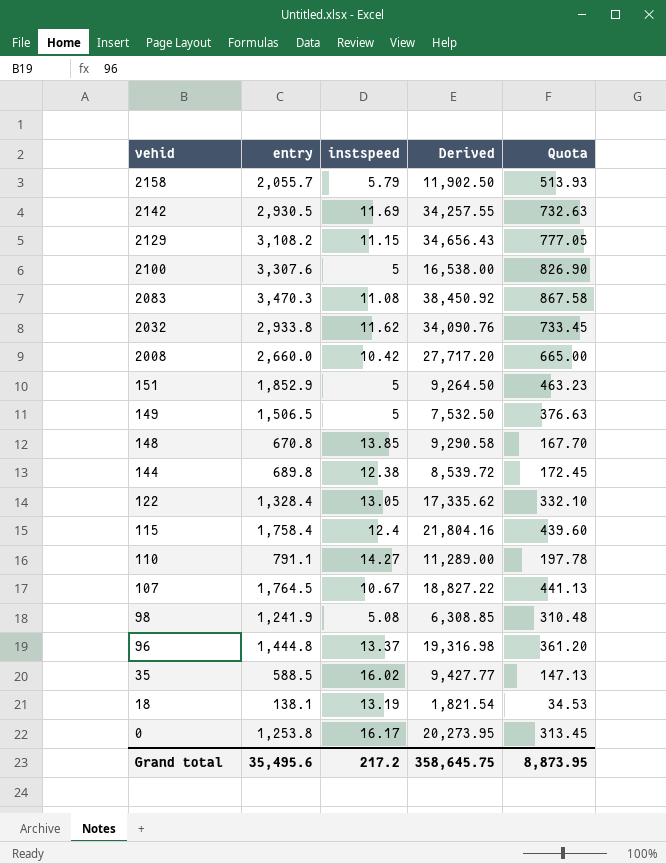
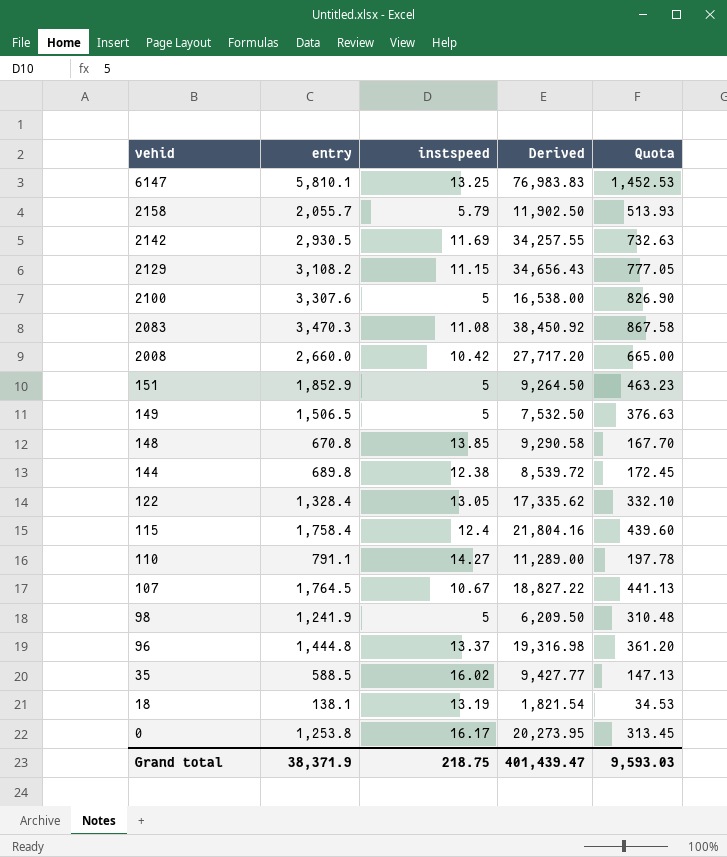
row 2032: 2,933.8 | 11.62 | 34,090.76 | 733.45 -> none
row 6147: none -> 5,810.1 | 13.25 | 76,983.83 | 1,452.53
98 | instspeed: 5.08 -> 5
98 | Derived: 6,308.85 -> 6,209.50
Grand total | entry: 35,495.6 -> 38,371.9
Grand total | instspeed: 217.2 -> 218.75
Grand total | Derived: 358,645.75 -> 401,439.47
Grand total | Quota: 8,873.95 -> 9,593.03

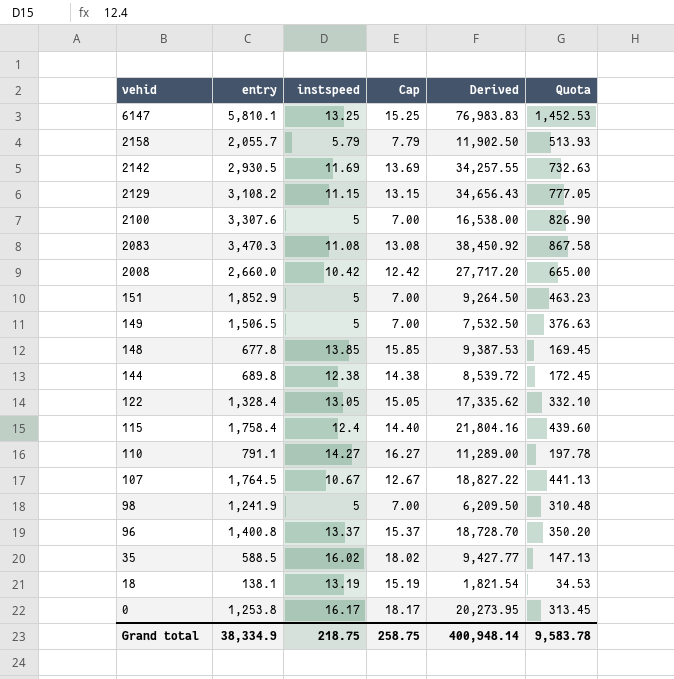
column Cap | formula: none -> [instspeed] + 2
148 | entry: 670.8 -> 677.8
148 | Derived: 9,290.58 -> 9,387.53
148 | Quota: 167.70 -> 169.45
96 | entry: 1,444.8 -> 1,400.8
96 | Derived: 19,316.98 -> 18,728.70
96 | Quota: 361.20 -> 350.20
Grand total | entry: 38,371.9 -> 38,334.9
Grand total | Derived: 401,439.47 -> 400,948.14
Grand total | Quota: 9,593.03 -> 9,583.78

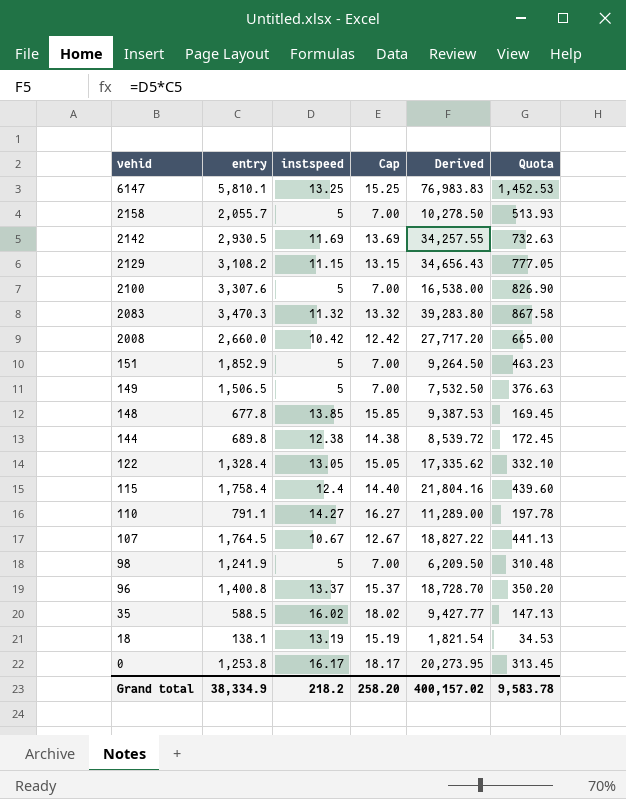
2158 | instspeed: 5.79 -> 5
2158 | Cap: 7.79 -> 7.00
2158 | Derived: 11,902.50 -> 10,278.50
2083 | instspeed: 11.08 -> 11.32
2083 | Cap: 13.08 -> 13.32
2083 | Derived: 38,450.92 -> 39,283.80
Grand total | instspeed: 218.75 -> 218.2
Grand total | Cap: 258.75 -> 258.20
Grand total | Derived: 400,948.14 -> 400,157.02

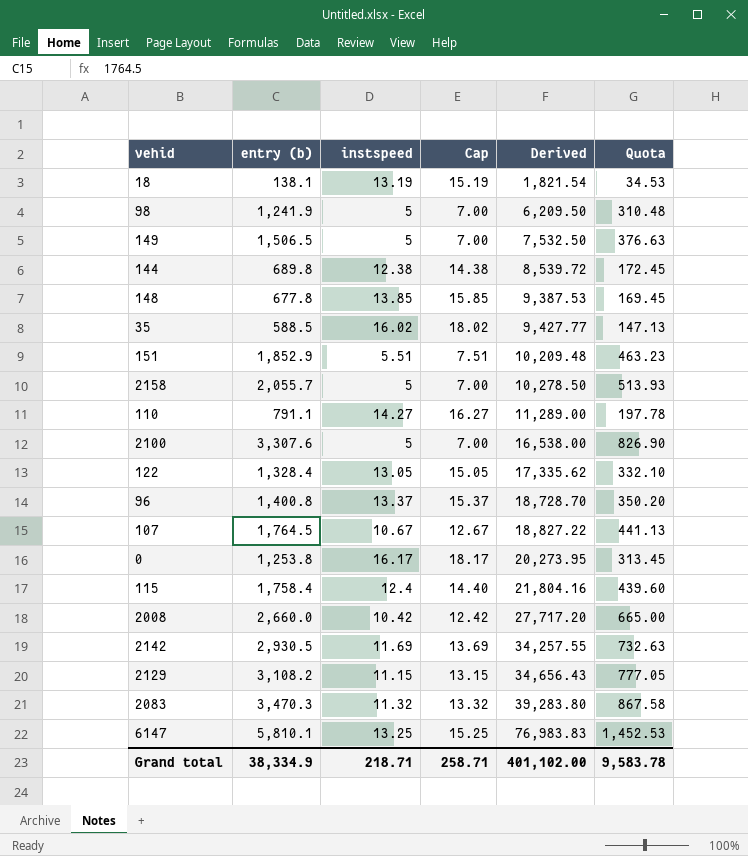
row order: vehid descending -> Derived ascending
column name: entry -> entry (b)
151 | instspeed: 5 -> 5.51
151 | Cap: 7.00 -> 7.51
151 | Derived: 9,264.50 -> 10,209.48
Grand total | instspeed: 218.2 -> 218.71
Grand total | Cap: 258.20 -> 258.71
Grand total | Derived: 400,157.02 -> 401,102.00

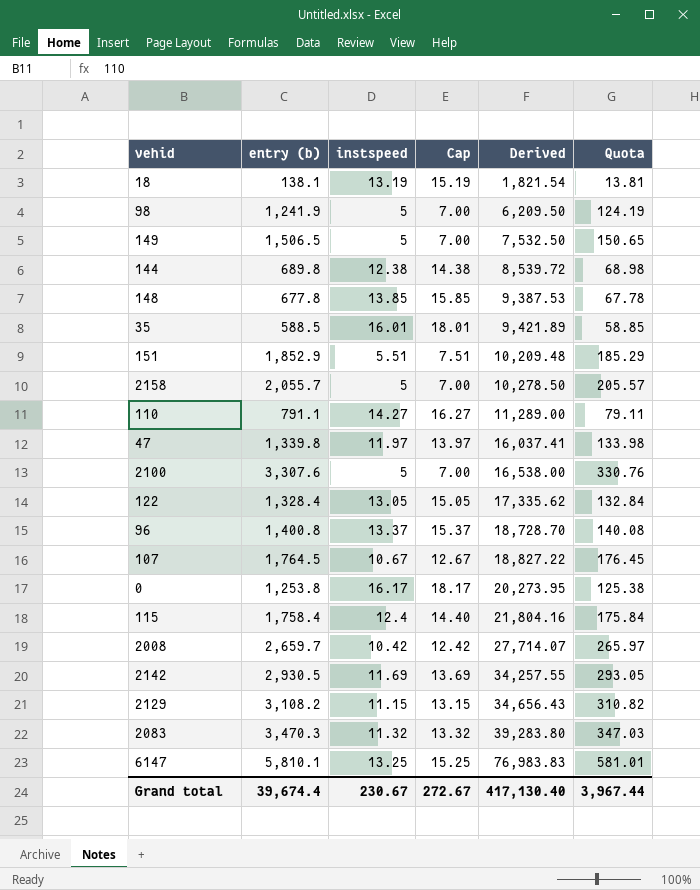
column Quota | formula: [entry (b)] * 0.25 -> [entry (b)] * 0.1
35 | instspeed: 16.02 -> 16.01
35 | Cap: 18.02 -> 18.01
35 | Derived: 9,427.77 -> 9,421.89
row 47: none -> 1,339.8 | 11.97 | 13.97 | 16,037.41 | 133.98
2008 | entry (b): 2,660.0 -> 2,659.7
2008 | Derived: 27,717.20 -> 27,714.07
Grand total | entry (b): 38,334.9 -> 39,674.4
Grand total | instspeed: 218.71 -> 230.67
Grand total | Cap: 258.71 -> 272.67
Grand total | Derived: 401,102.00 -> 417,130.40
Grand total | Quota: 9,583.78 -> 3,967.44

